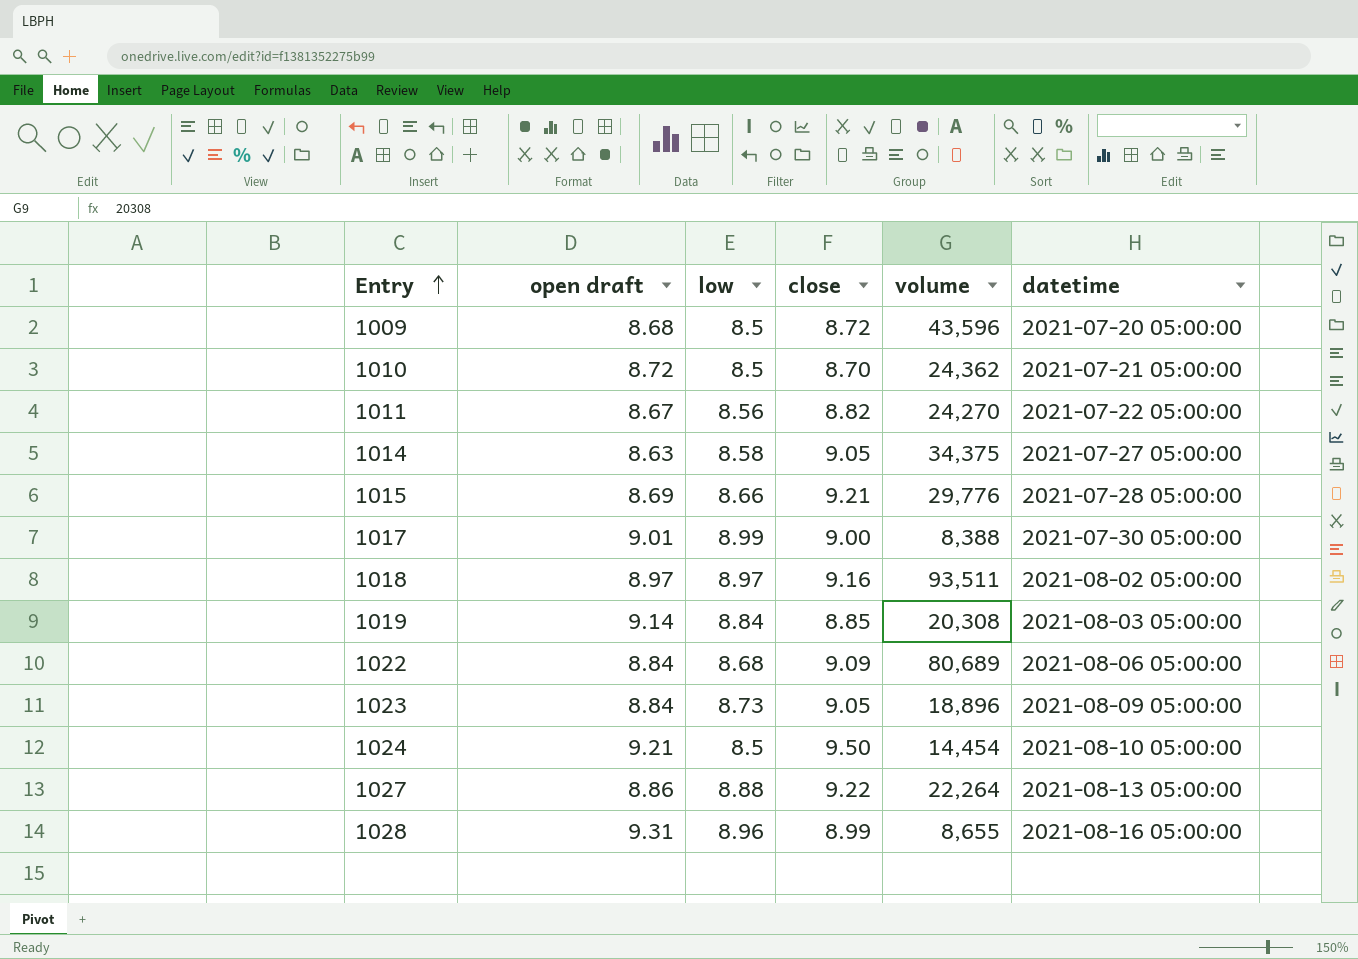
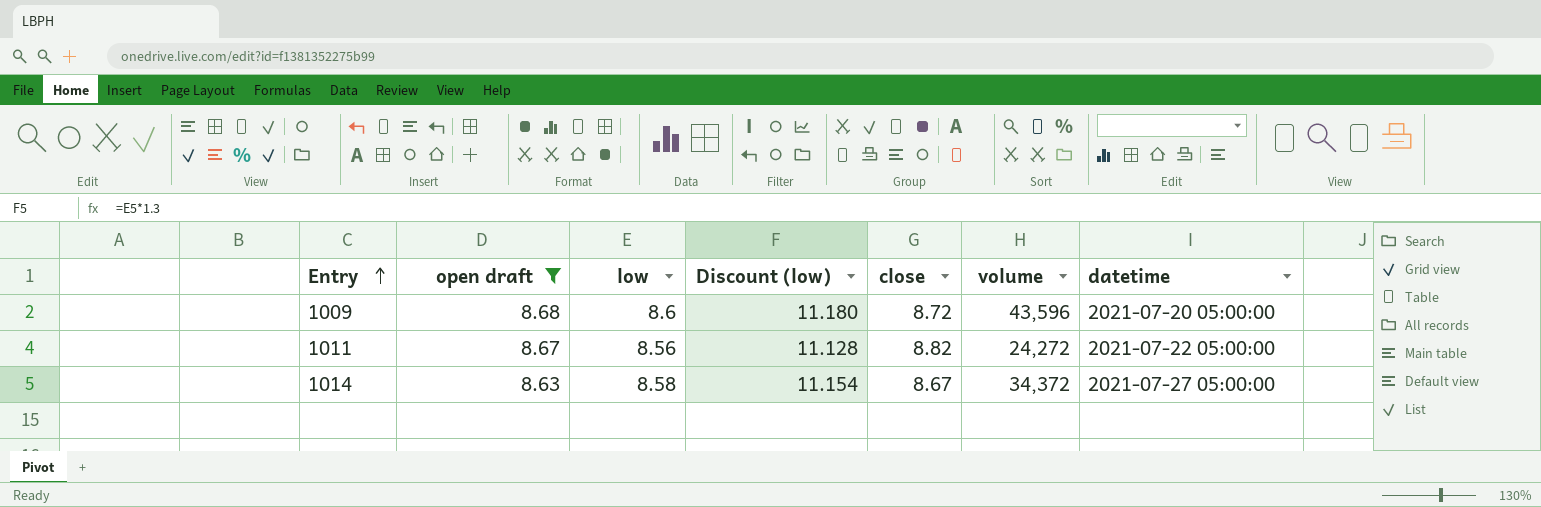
filter: none -> open draft <= 8.68
column Discount (low) | formula: none -> [low] * 1.3
1009 | low: 8.5 -> 8.6
1011 | volume: 24,270 -> 24,272
1014 | close: 9.05 -> 8.67
1014 | volume: 34,375 -> 34,372

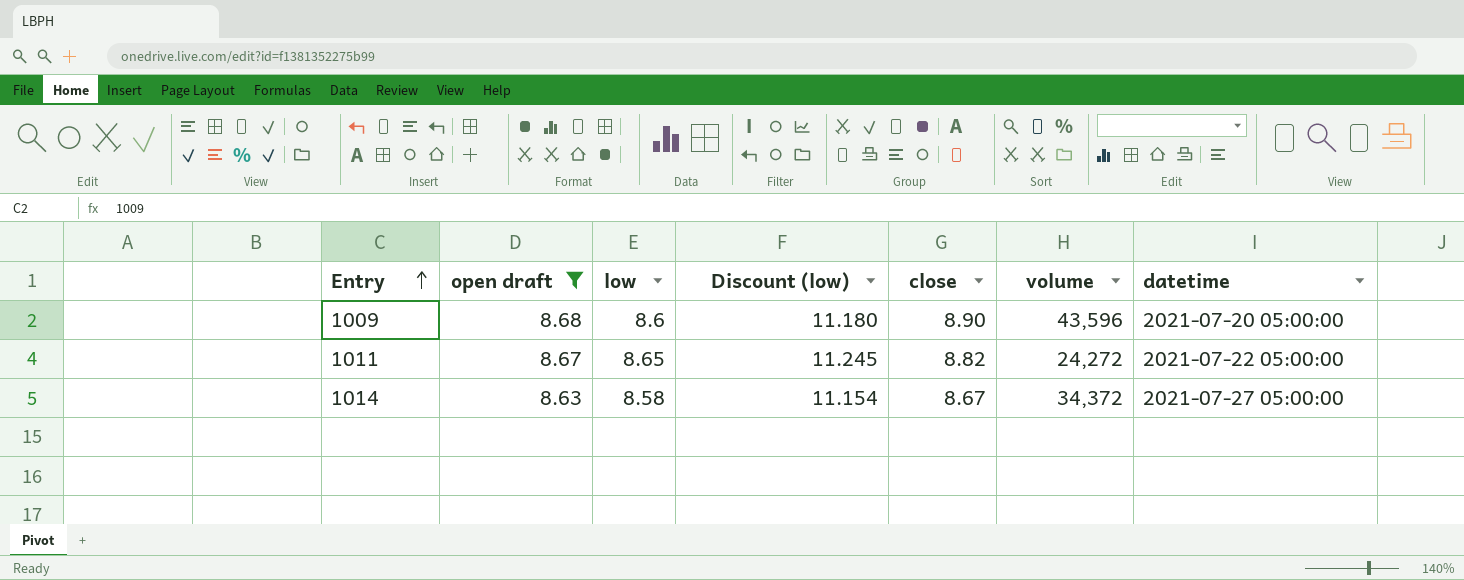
1009 | close: 8.72 -> 8.90
1011 | low: 8.56 -> 8.65
1011 | Discount (low): 11.128 -> 11.245

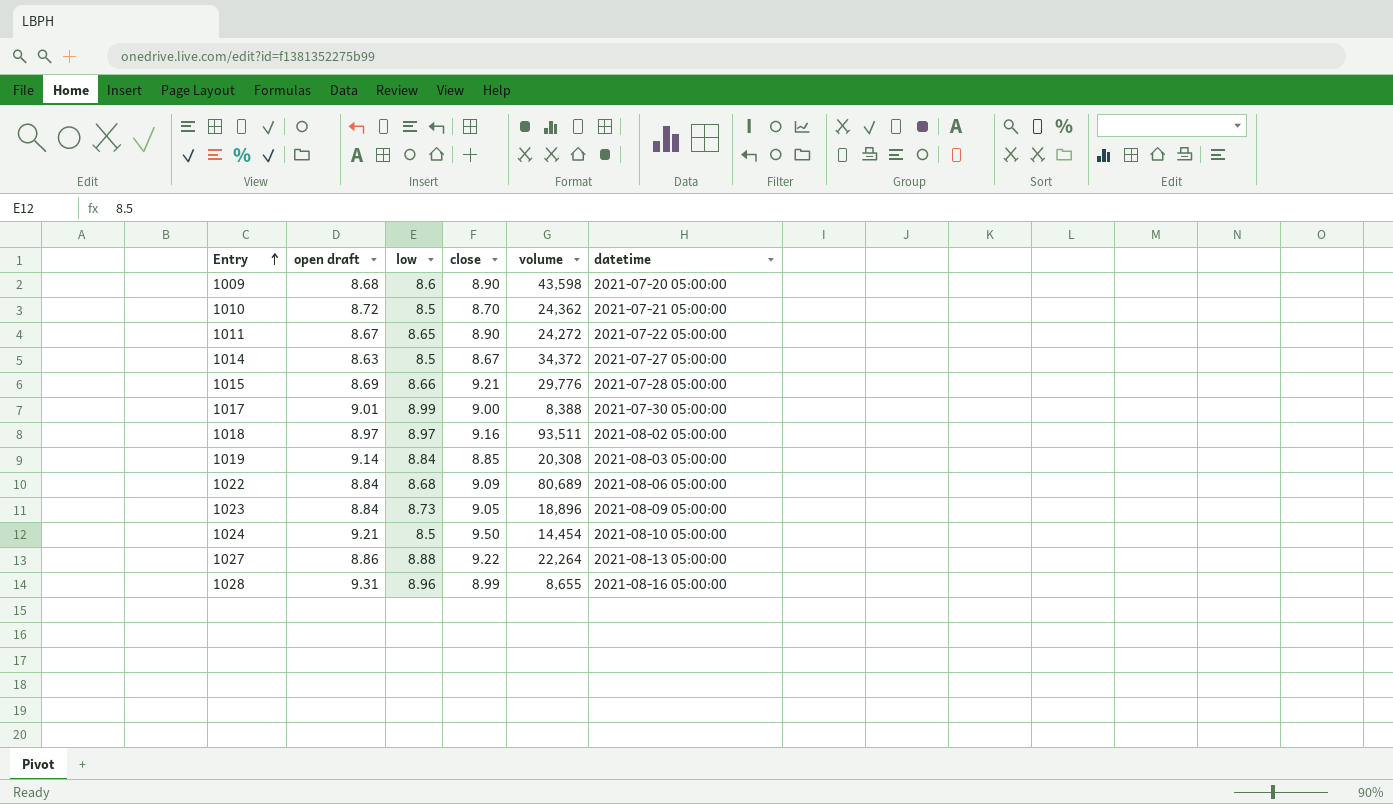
filter: open draft <= 8.68 -> none
column Discount (low) | formula: [low] * 1.3 -> none
1009 | volume: 43,596 -> 43,598
1011 | close: 8.82 -> 8.90
1014 | low: 8.58 -> 8.5

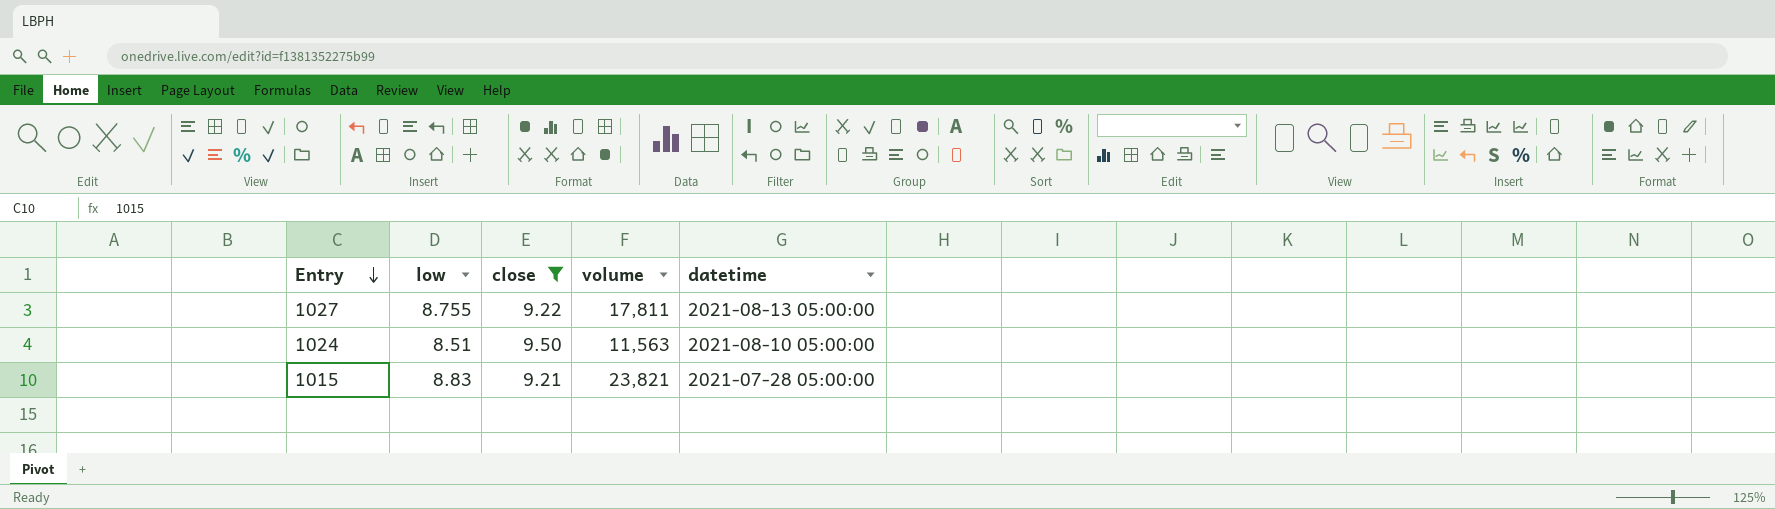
filter: none -> close >= 9.21
row order: Entry ascending -> Entry descending
column open draft | position: 2 -> none
1027 | low: 8.88 -> 8.755
1027 | volume: 22,264 -> 17,811
1024 | low: 8.5 -> 8.51
1024 | volume: 14,454 -> 11,563
1015 | low: 8.66 -> 8.83
1015 | volume: 29,776 -> 23,821

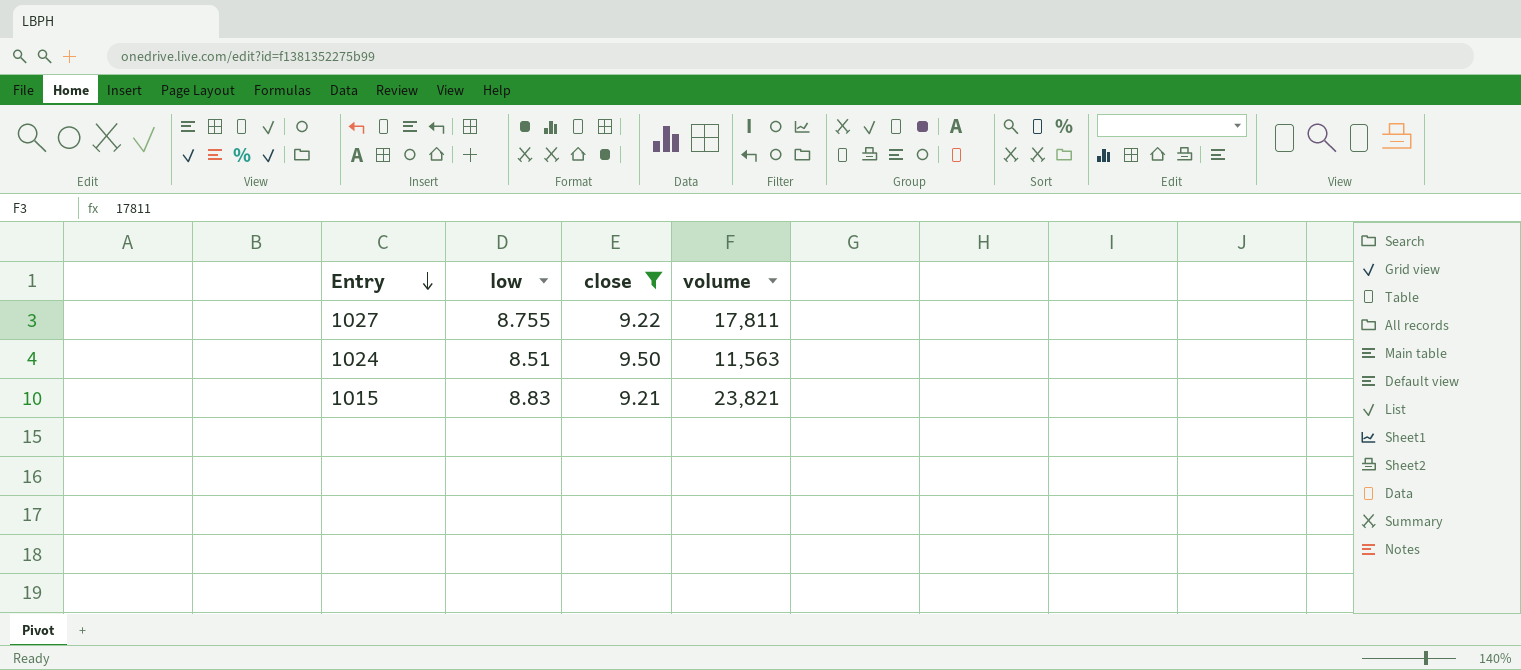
column datetime | position: 5 -> none

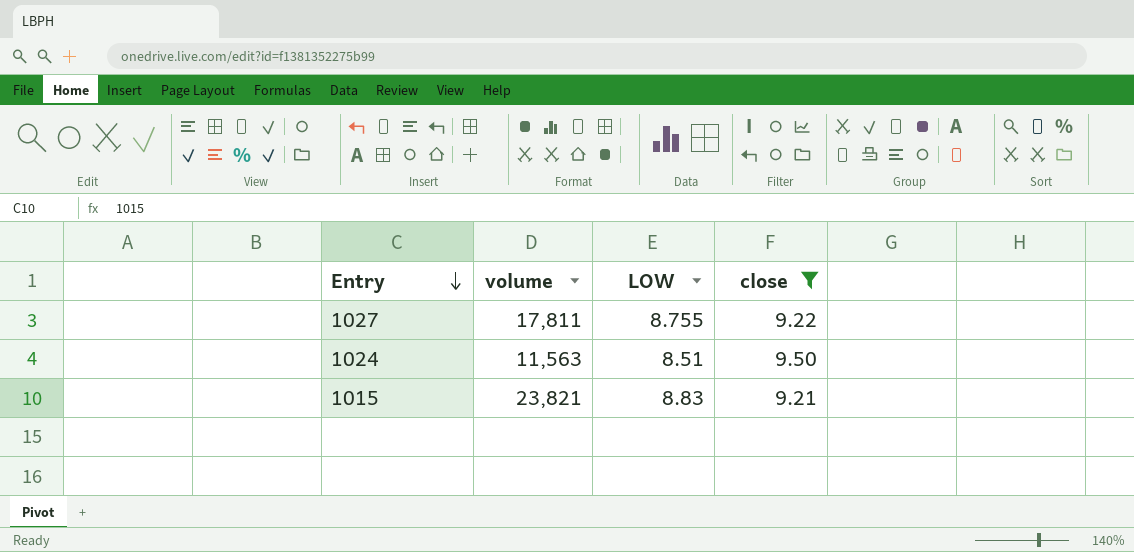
column volume | position: 4 -> 2
column name: low -> LOW

